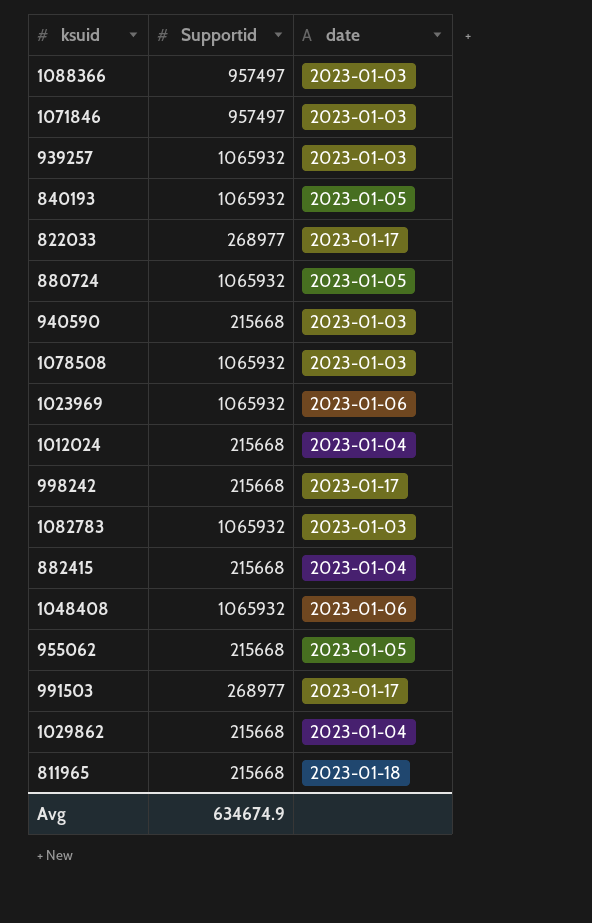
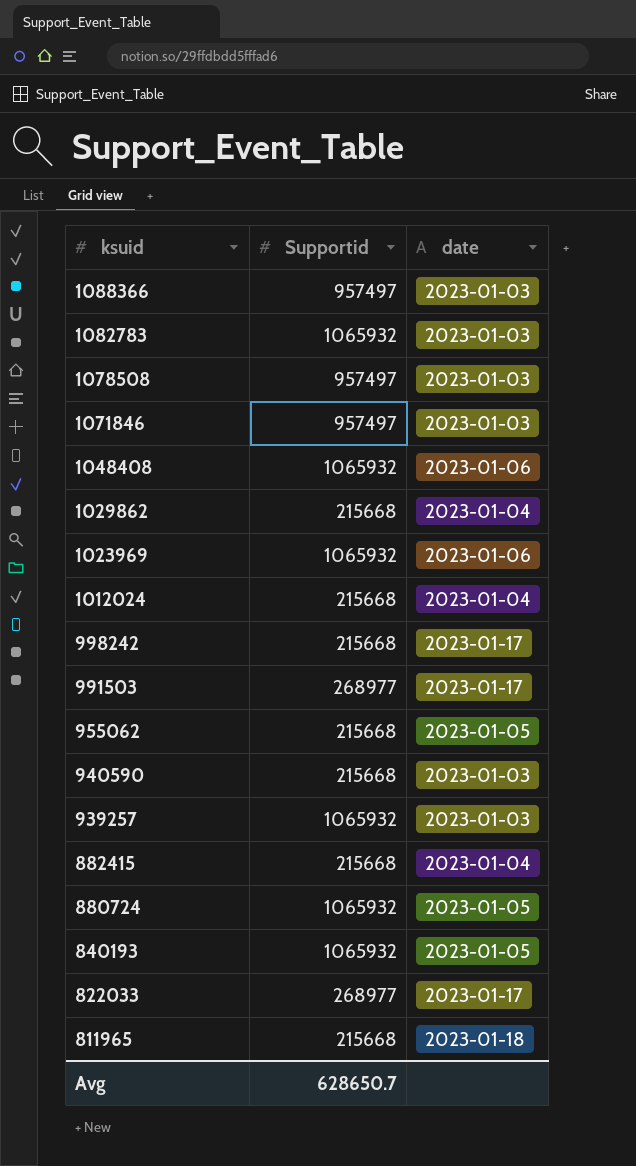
row order: none -> ksuid descending
1078508 | Supportid: 1065932 -> 957497
Avg | Supportid: 634674.9 -> 628650.7

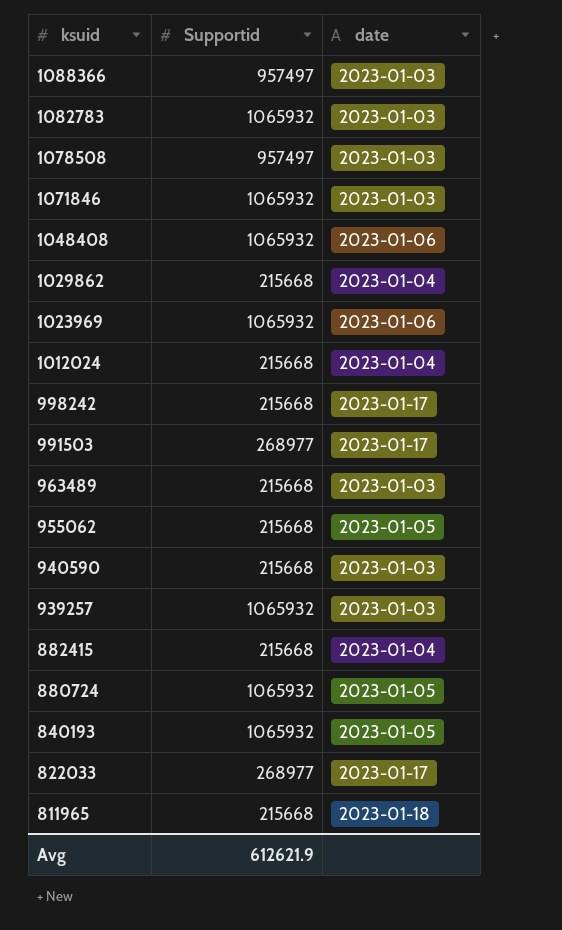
1071846 | Supportid: 957497 -> 1065932
row 963489: none -> 215668 | 2023-01-03
Avg | Supportid: 628650.7 -> 612621.9

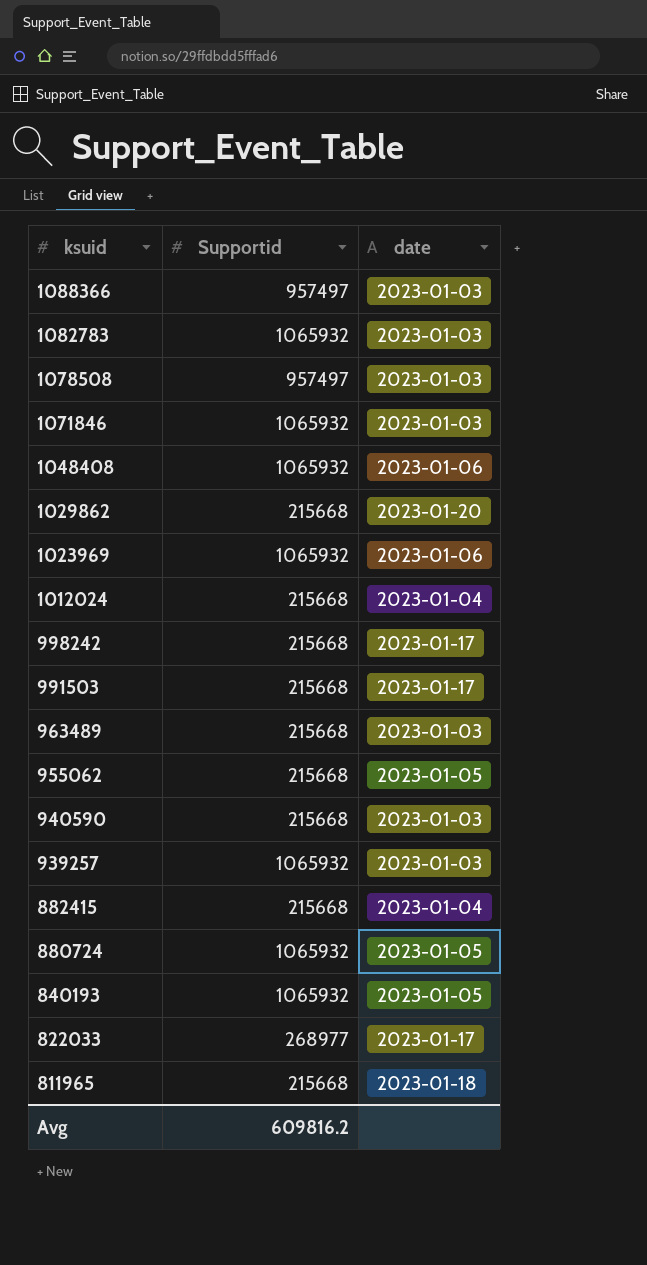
1029862 | date: 2023-01-04 -> 2023-01-20
991503 | Supportid: 268977 -> 215668
Avg | Supportid: 612621.9 -> 609816.2

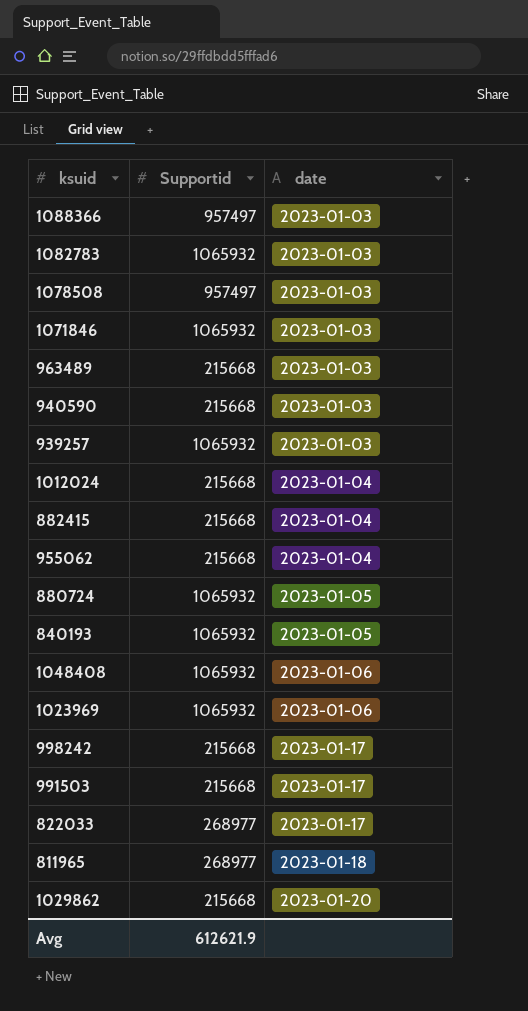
row order: ksuid descending -> date ascending
955062 | date: 2023-01-05 -> 2023-01-04
811965 | Supportid: 215668 -> 268977
Avg | Supportid: 609816.2 -> 612621.9

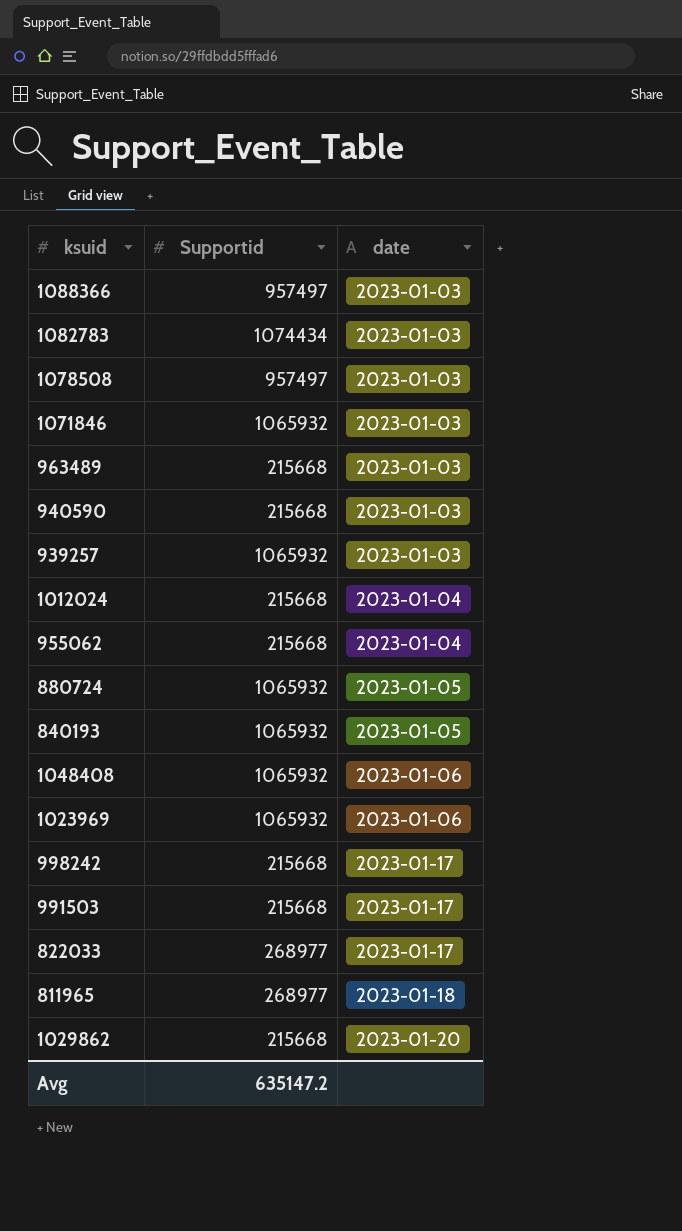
row 882415: 215668 | 2023-01-04 -> none
1082783 | Supportid: 1065932 -> 1074434
Avg | Supportid: 612621.9 -> 635147.2

